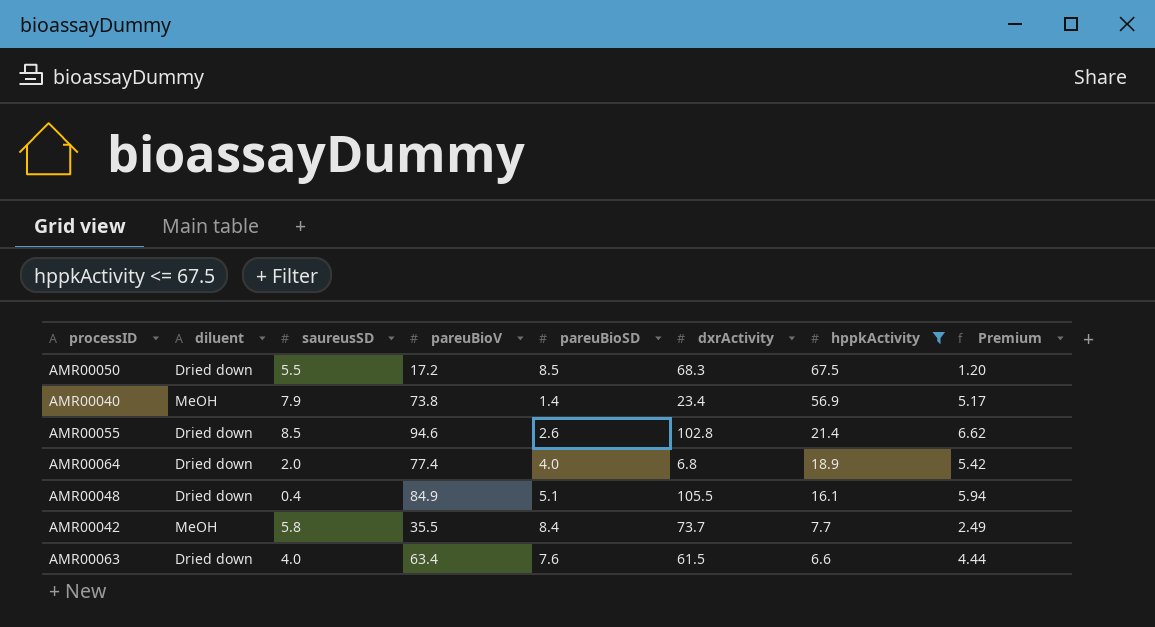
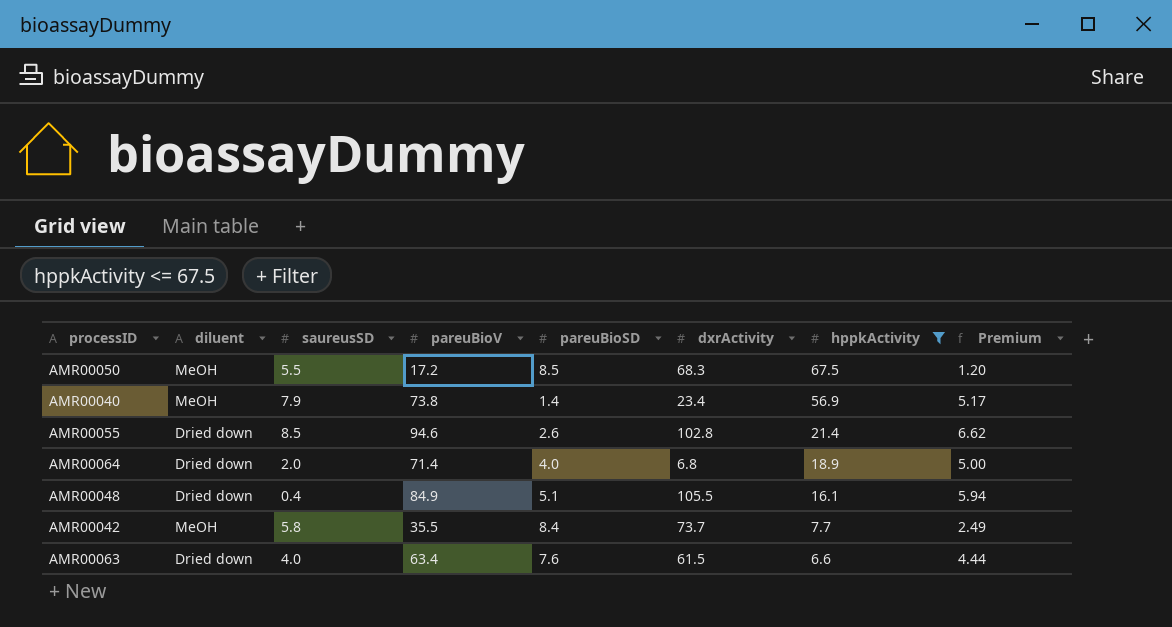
AMR00050 | diluent: Dried down -> MeOH
AMR00064 | pareuBioV: 77.4 -> 71.4
AMR00064 | Premium: 5.42 -> 5.00

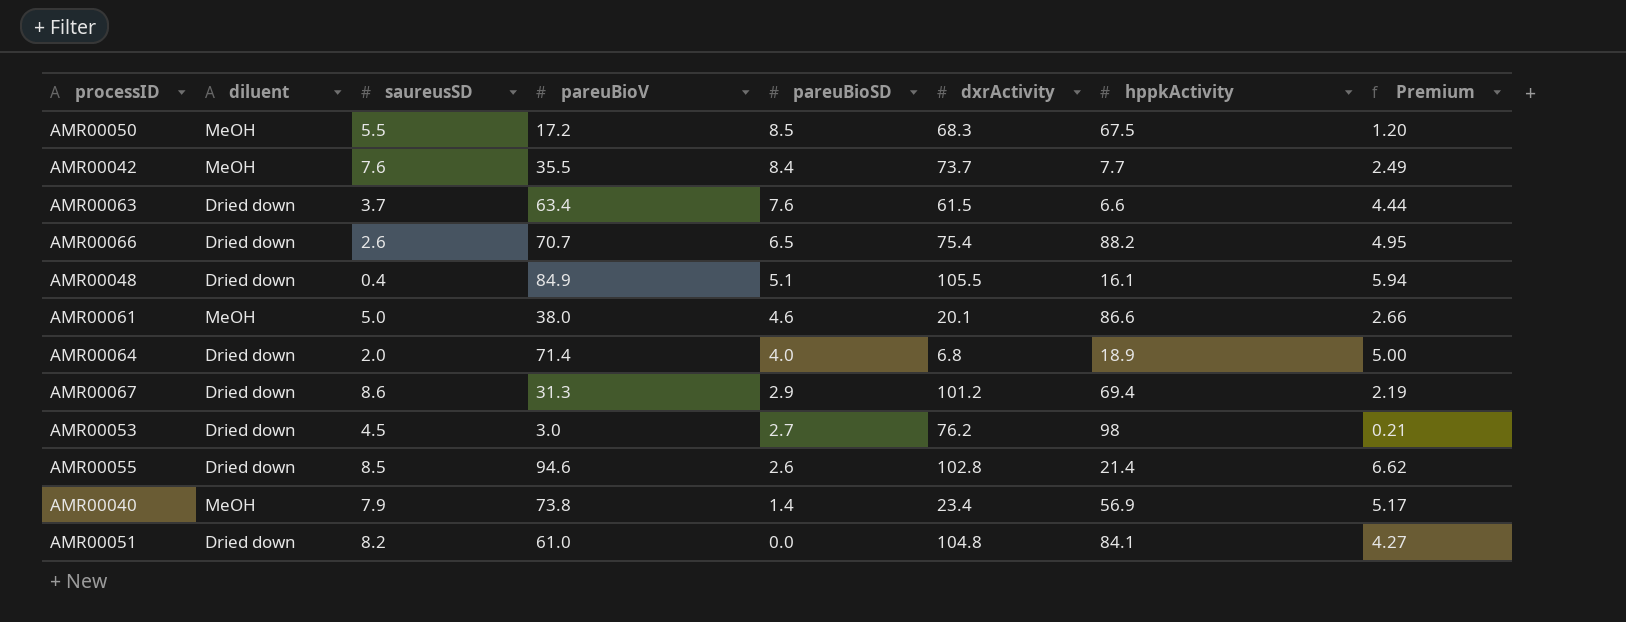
filter: hppkActivity <= 67.5 -> none
row order: hppkActivity descending -> pareuBioSD descending
AMR00042 | saureusSD: 5.8 -> 7.6
AMR00063 | saureusSD: 4.0 -> 3.7

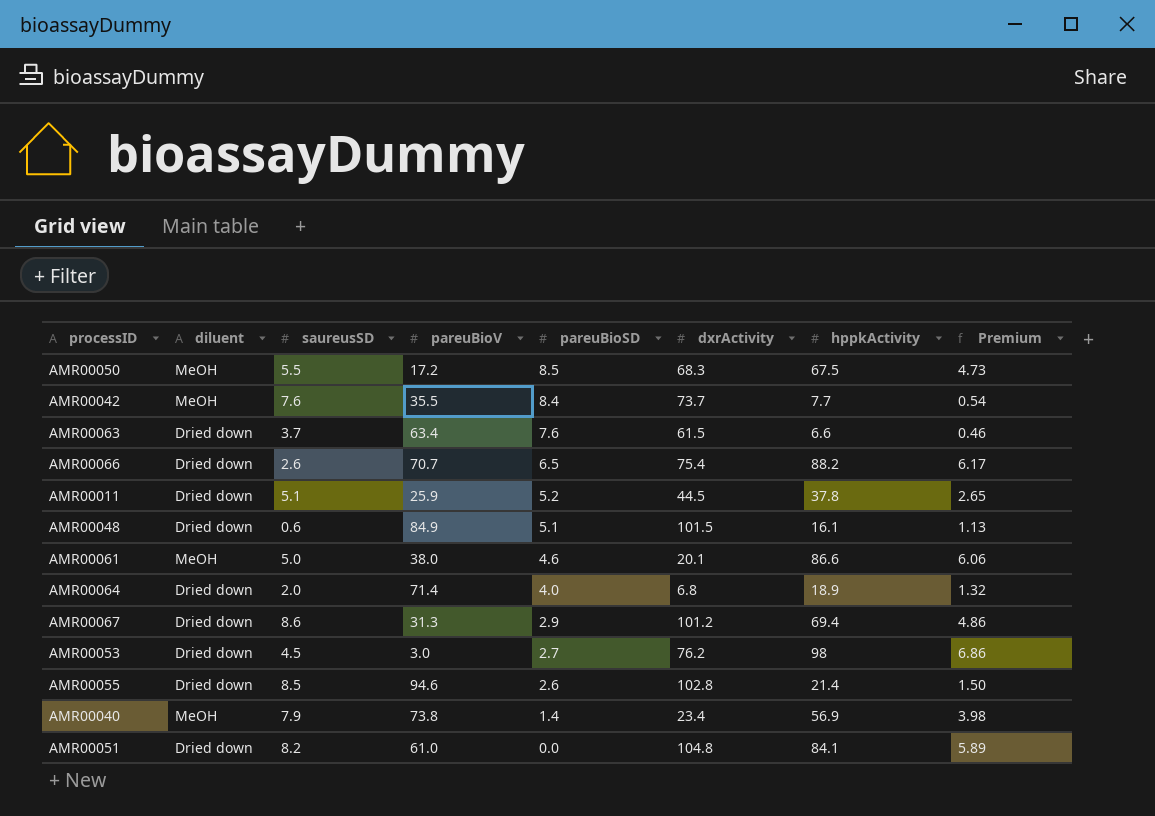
column Premium | formula: [pareuBioV] * 0.07 -> [hppkActivity] * 0.07
row AMR00011: none -> Dried down | 5.1 | 25.9 | 5.2 | 44.5 | 37.8 | 2.65
AMR00048 | saureusSD: 0.4 -> 0.6
AMR00048 | dxrActivity: 105.5 -> 101.5

